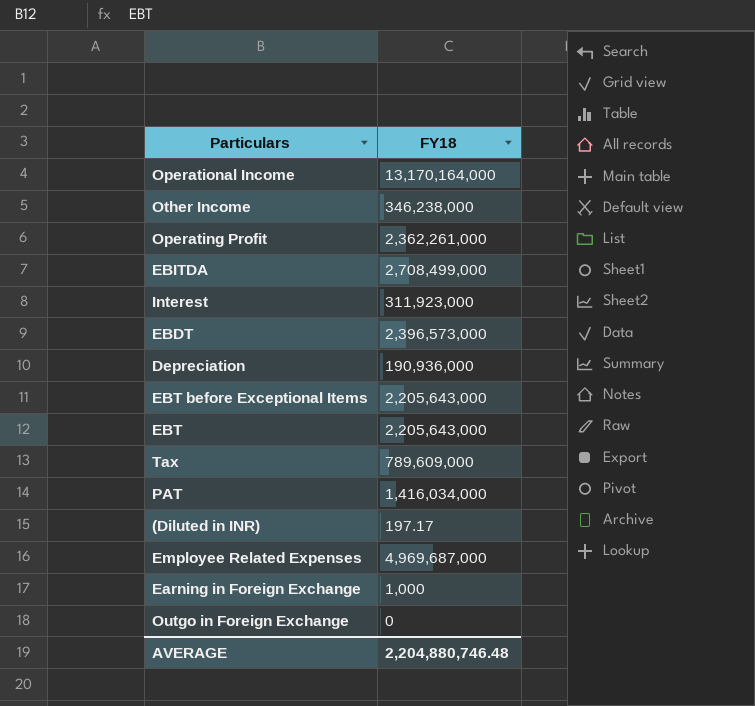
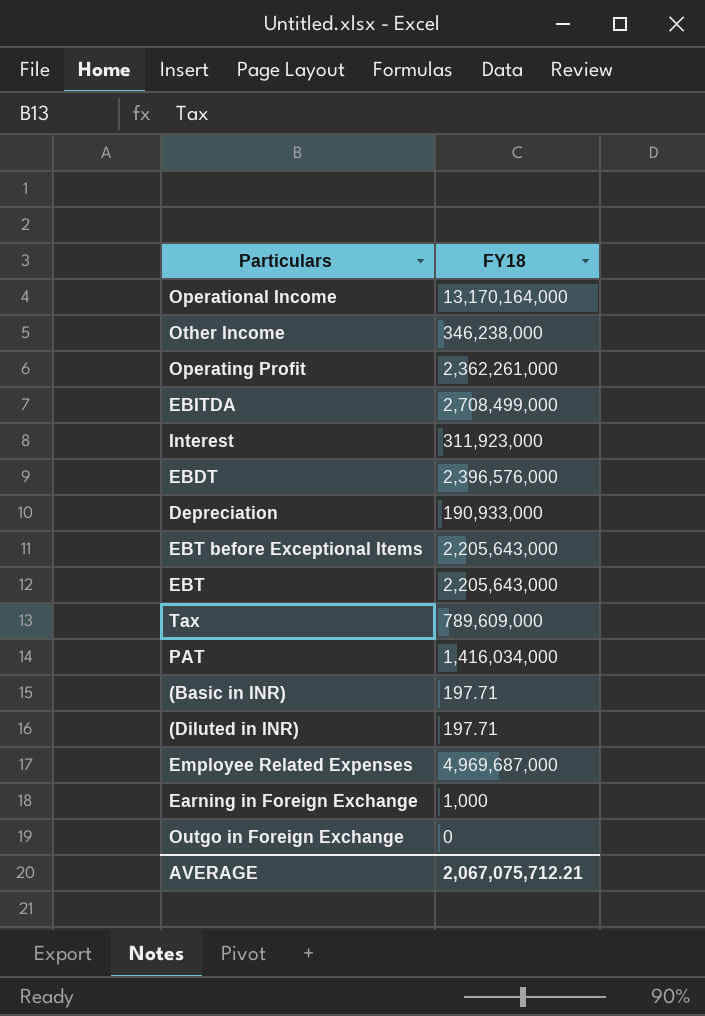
EBDT | FY18: 2,396,573,000 -> 2,396,576,000
Depreciation | FY18: 190,936,000 -> 190,933,000
row (Basic in INR): none -> 197.71
(Diluted in INR) | FY18: 197.17 -> 197.71
AVERAGE | FY18: 2,204,880,746.48 -> 2,067,075,712.21

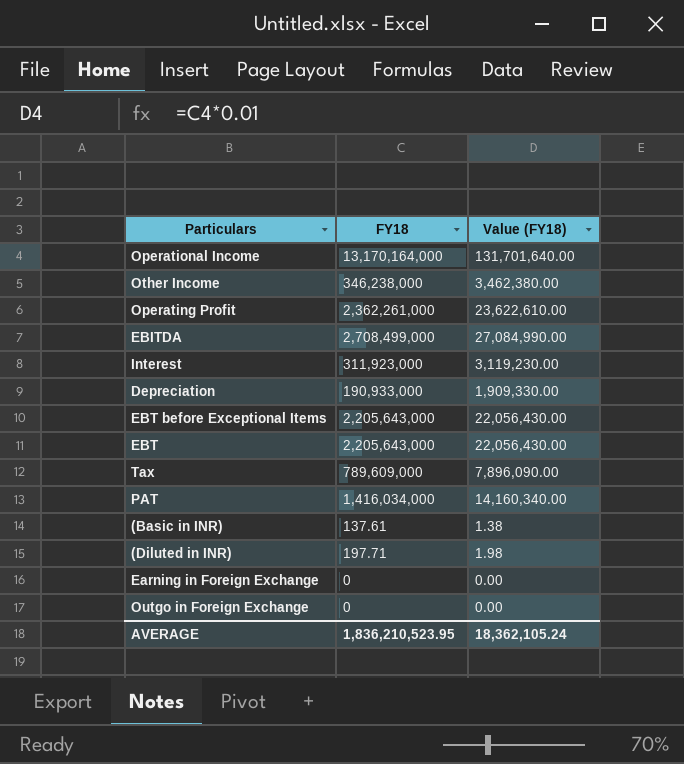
column Value (FY18) | formula: none -> [FY18] * 0.01
row EBDT: 2,396,576,000 -> none
row Employee Related Expenses: 4,969,687,000 -> none
(Basic in INR) | FY18: 197.71 -> 137.61
Earning in Foreign Exchange | FY18: 1,000 -> 0
AVERAGE | FY18: 2,067,075,712.21 -> 1,836,210,523.95

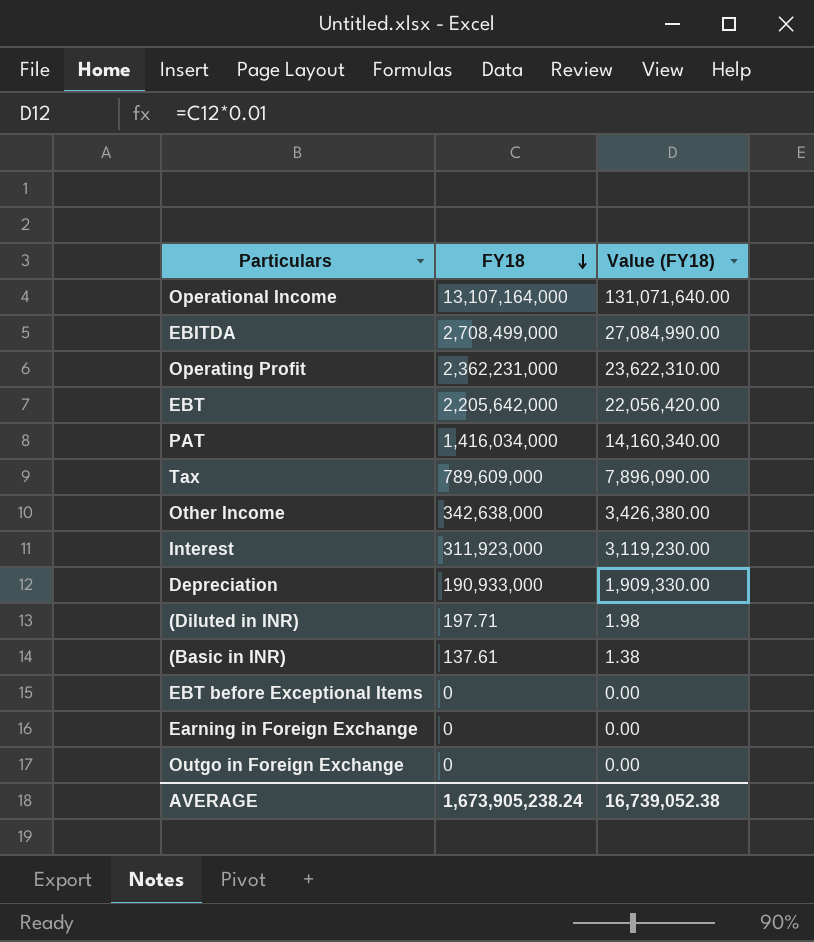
row order: none -> FY18 descending
Operational Income | FY18: 13,170,164,000 -> 13,107,164,000
Operational Income | Value (FY18): 131,701,640.00 -> 131,071,640.00
Operating Profit | FY18: 2,362,261,000 -> 2,362,231,000
Operating Profit | Value (FY18): 23,622,610.00 -> 23,622,310.00
EBT | FY18: 2,205,643,000 -> 2,205,642,000
EBT | Value (FY18): 22,056,430.00 -> 22,056,420.00
Other Income | FY18: 346,238,000 -> 342,638,000
Other Income | Value (FY18): 3,462,380.00 -> 3,426,380.00
EBT before Exceptional Items | FY18: 2,205,643,000 -> 0
EBT before Exceptional Items | Value (FY18): 22,056,430.00 -> 0.00
AVERAGE | FY18: 1,836,210,523.95 -> 1,673,905,238.24
AVERAGE | Value (FY18): 18,362,105.24 -> 16,739,052.38

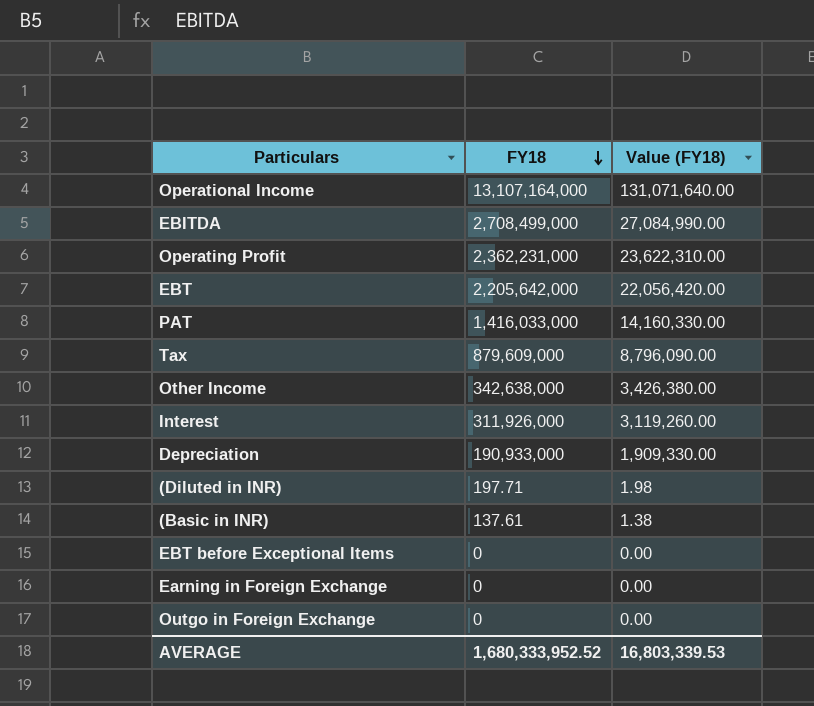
PAT | FY18: 1,416,034,000 -> 1,416,033,000
PAT | Value (FY18): 14,160,340.00 -> 14,160,330.00
Tax | FY18: 789,609,000 -> 879,609,000
Tax | Value (FY18): 7,896,090.00 -> 8,796,090.00
Interest | FY18: 311,923,000 -> 311,926,000
Interest | Value (FY18): 3,119,230.00 -> 3,119,260.00
AVERAGE | FY18: 1,673,905,238.24 -> 1,680,333,952.52
AVERAGE | Value (FY18): 16,739,052.38 -> 16,803,339.53

